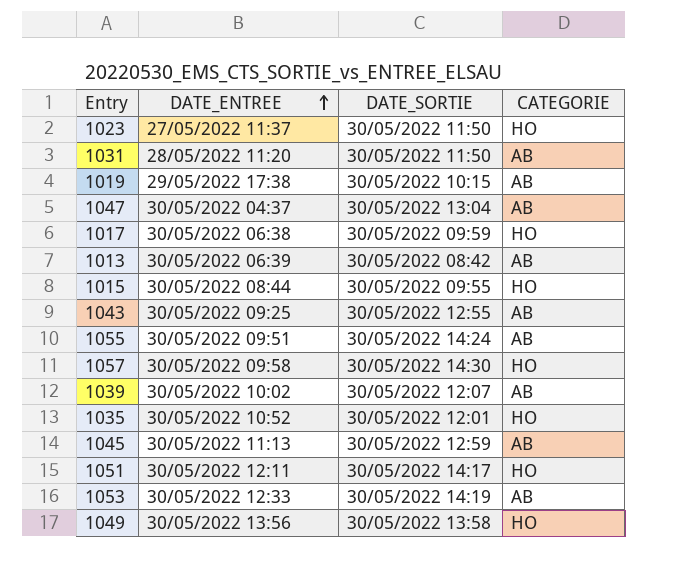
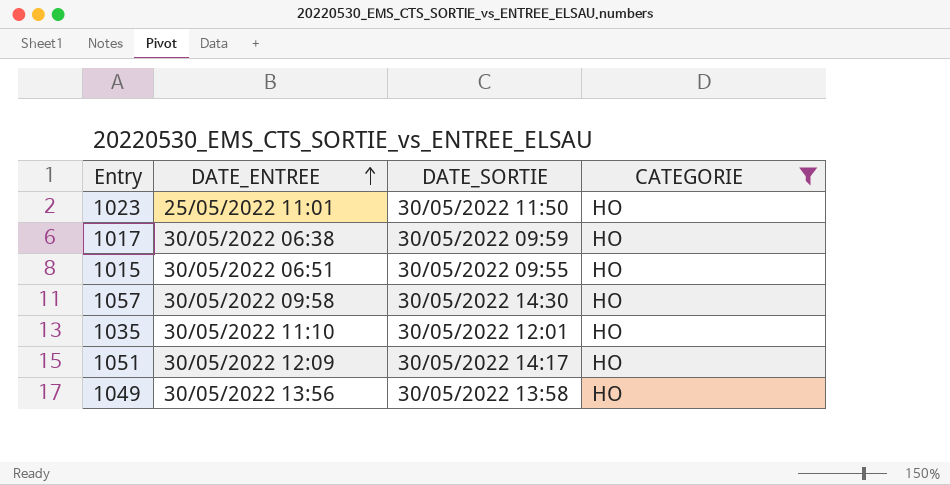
filter: none -> CATEGORIE = HO
1023 | DATE_ENTREE: 27/05/2022 11:37 -> 25/05/2022 11:01
1015 | DATE_ENTREE: 30/05/2022 08:44 -> 30/05/2022 06:51
1035 | DATE_ENTREE: 30/05/2022 10:52 -> 30/05/2022 11:10
1051 | DATE_ENTREE: 30/05/2022 12:11 -> 30/05/2022 12:09

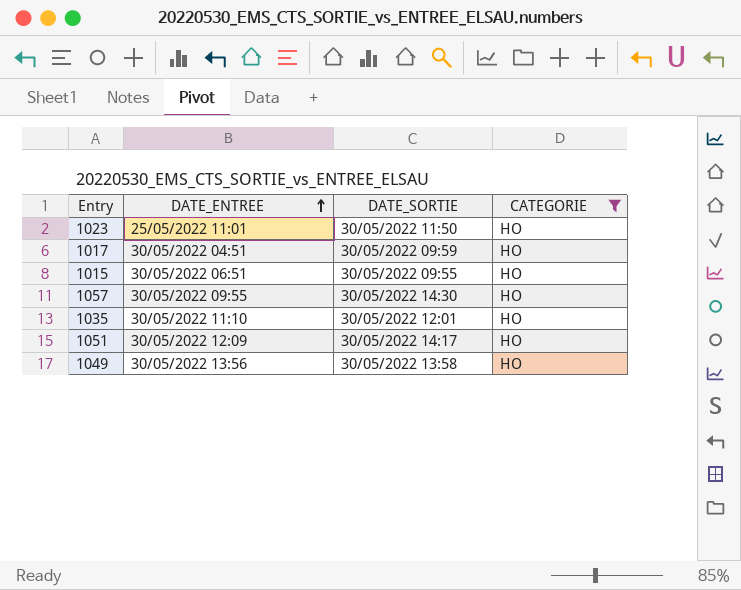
1017 | DATE_ENTREE: 30/05/2022 06:38 -> 30/05/2022 04:51
1057 | DATE_ENTREE: 30/05/2022 09:58 -> 30/05/2022 09:55

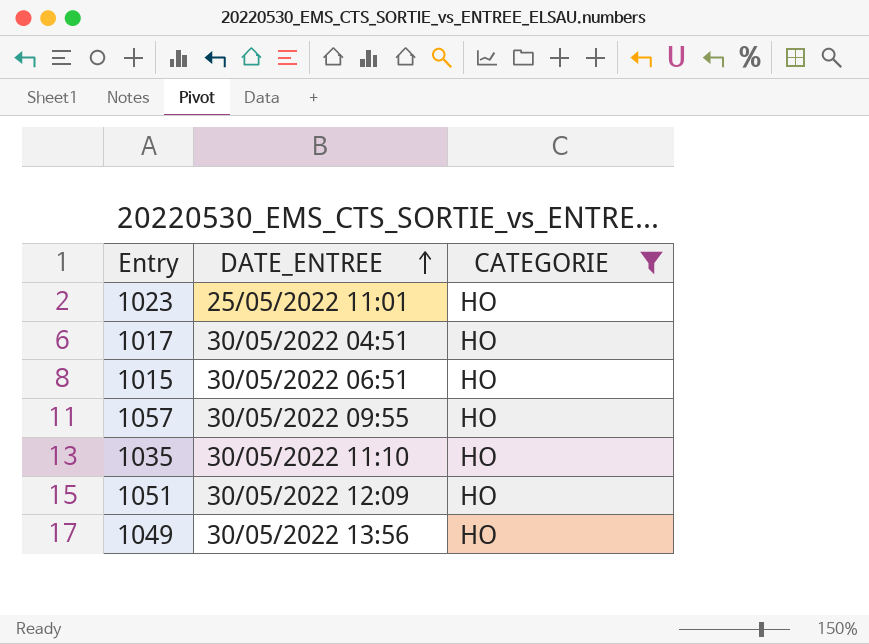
column DATE_SORTIE | position: 3 -> none

